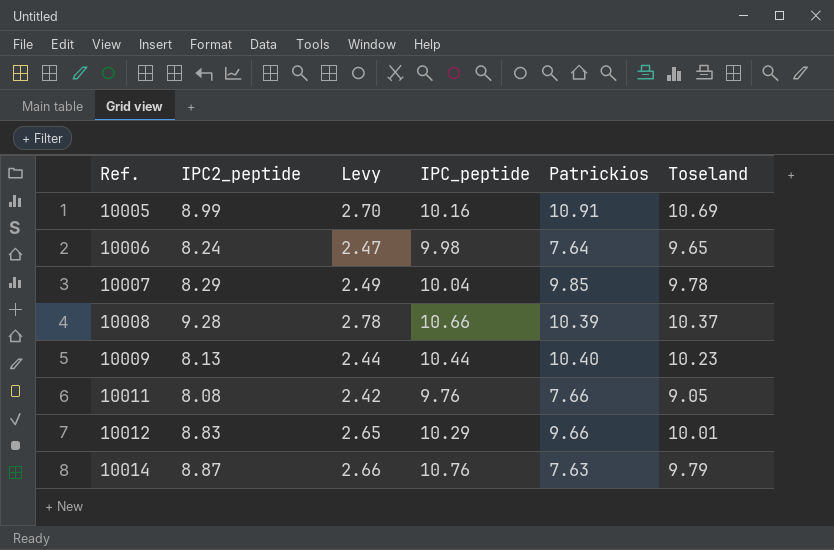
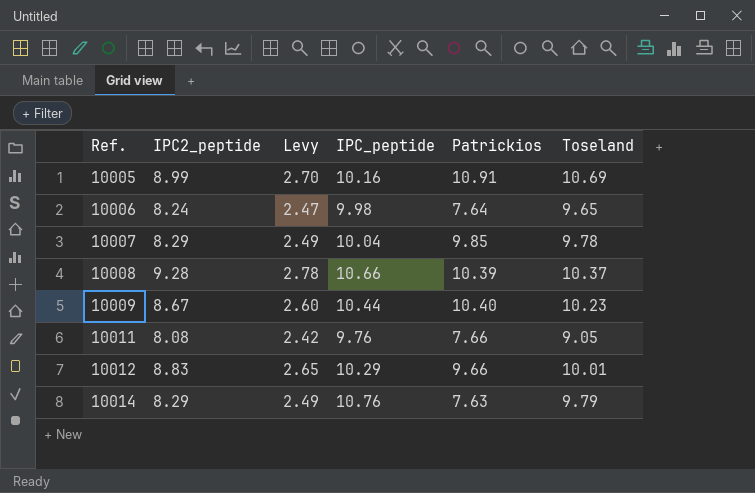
10009 | IPC2_peptide: 8.13 -> 8.67
10009 | Levy: 2.44 -> 2.60
10014 | IPC2_peptide: 8.87 -> 8.29
10014 | Levy: 2.66 -> 2.49

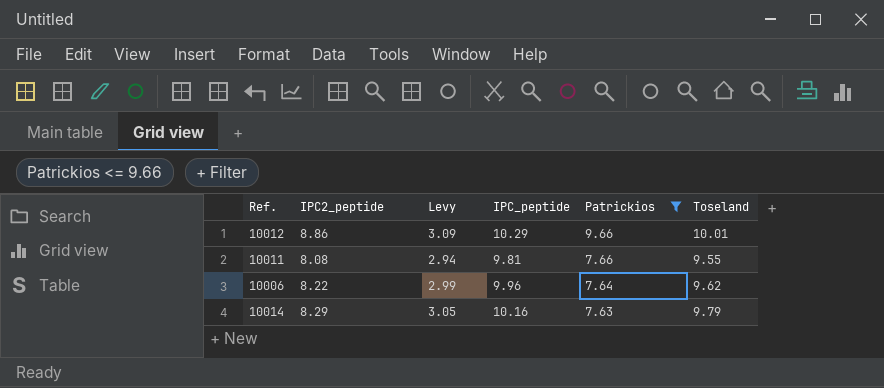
filter: none -> Patrickios <= 9.66
row order: Ref. ascending -> Patrickios descending
column Levy | formula: [IPC2_peptide] * 0.3 -> [IPC_peptide] * 0.3
10012 | IPC2_peptide: 8.83 -> 8.86
10011 | IPC_peptide: 9.76 -> 9.81
10011 | Toseland: 9.05 -> 9.55
10006 | IPC2_peptide: 8.24 -> 8.22
10006 | IPC_peptide: 9.98 -> 9.96
10006 | Toseland: 9.65 -> 9.62
10014 | IPC_peptide: 10.76 -> 10.16

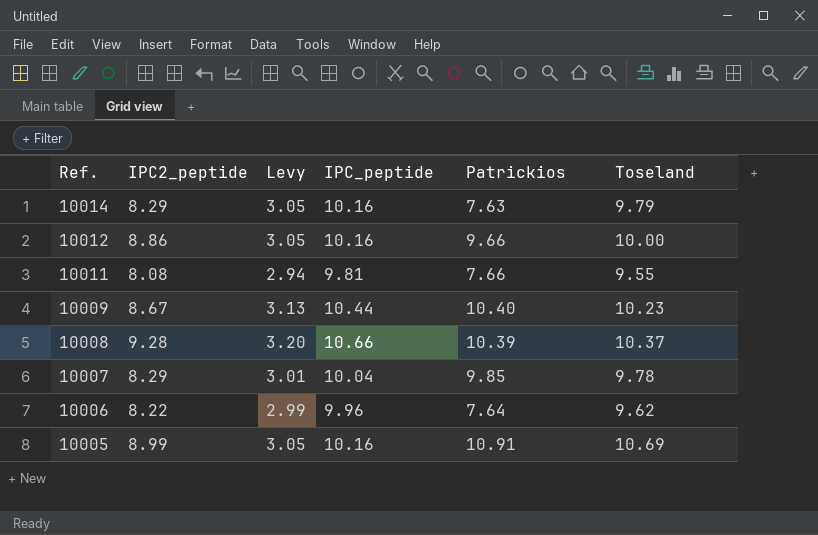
filter: Patrickios <= 9.66 -> none
row order: Patrickios descending -> Ref. descending
10012 | Levy: 3.09 -> 3.05
10012 | IPC_peptide: 10.29 -> 10.16
10012 | Toseland: 10.01 -> 10.00

